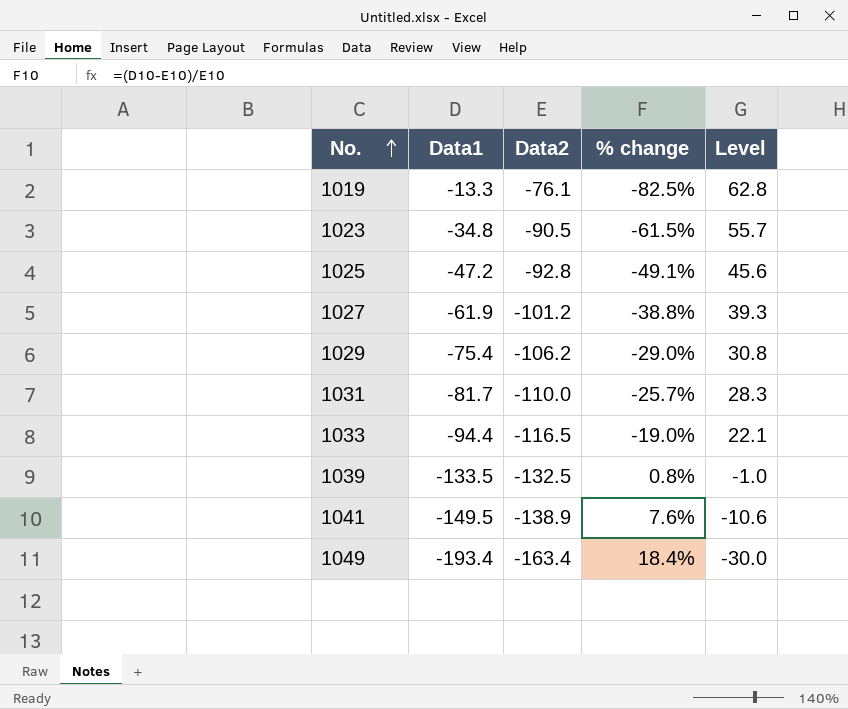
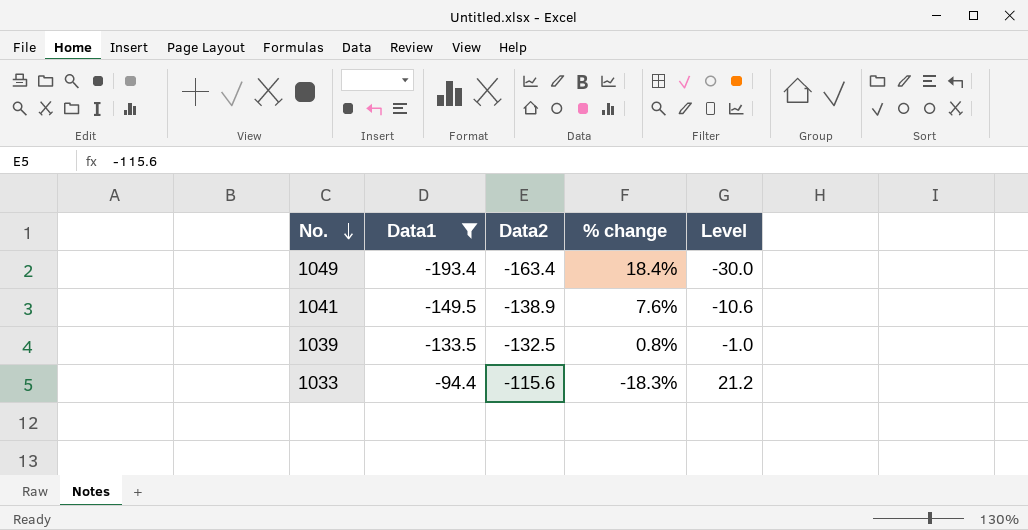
filter: none -> Data1 <= -94.4
row order: No. ascending -> No. descending
1033 | Data2: -116.5 -> -115.6
1033 | % change: -19.0% -> -18.3%
1033 | Level: 22.1 -> 21.2

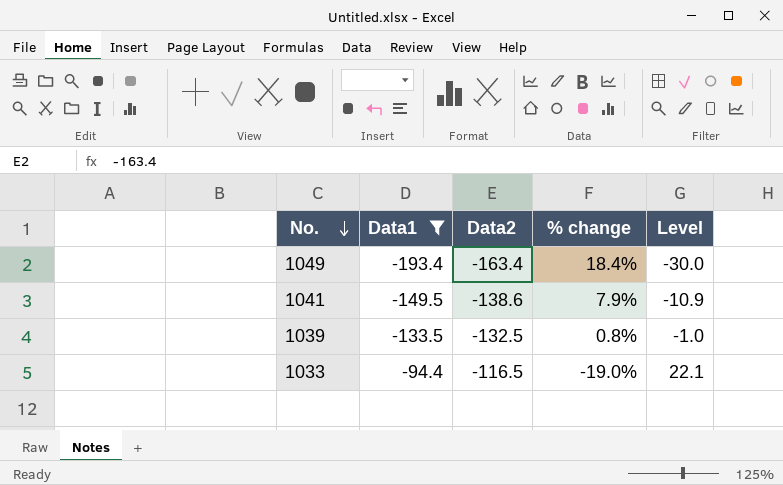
1041 | Data2: -138.9 -> -138.6
1041 | % change: 7.6% -> 7.9%
1041 | Level: -10.6 -> -10.9
1033 | Data2: -115.6 -> -116.5
1033 | % change: -18.3% -> -19.0%
1033 | Level: 21.2 -> 22.1

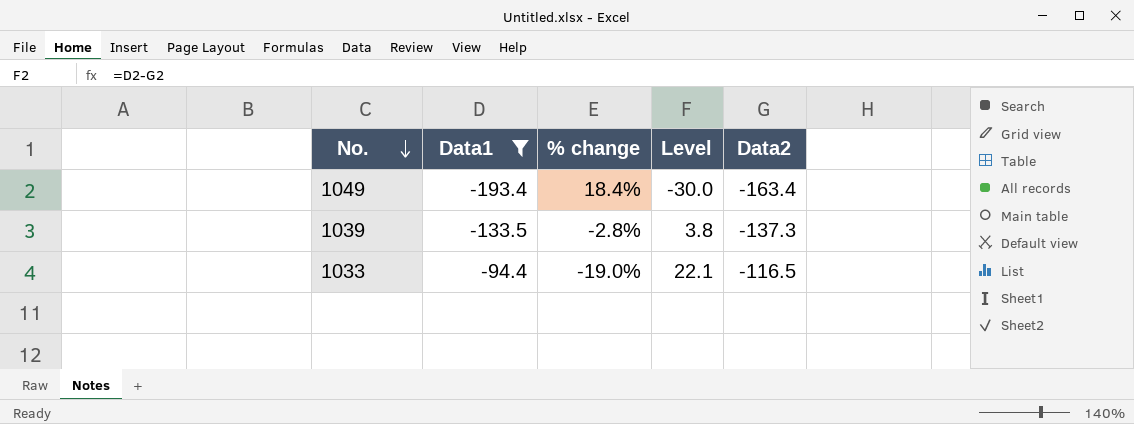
column Data2 | position: 3 -> 5
row 1041: -149.5 | -138.6 | 7.9% | -10.9 -> none
1039 | % change: 0.8% -> -2.8%
1039 | Level: -1.0 -> 3.8
1039 | Data2: -132.5 -> -137.3

